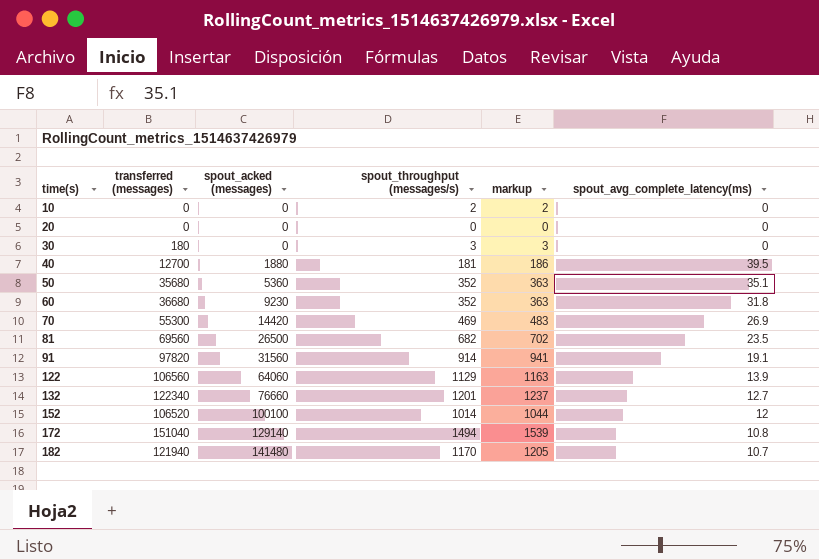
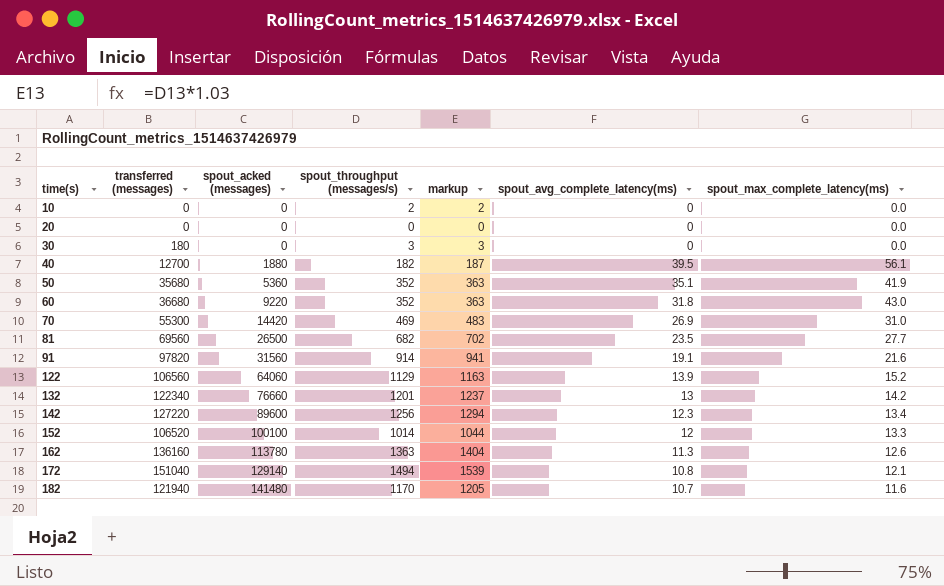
column spout_max_complete_latency(ms) | position: none -> 7
40 | spout_throughput (messages/s): 181 -> 182
40 | markup: 186 -> 187
60 | spout_acked (messages): 9230 -> 9220
132 | spout_avg_complete_latency(ms): 12.7 -> 13
row 142: none -> 127220 | 89600 | 1256 | 1294 | 12.3 | 13.4
row 162: none -> 136160 | 113780 | 1363 | 1404 | 11.3 | 12.6

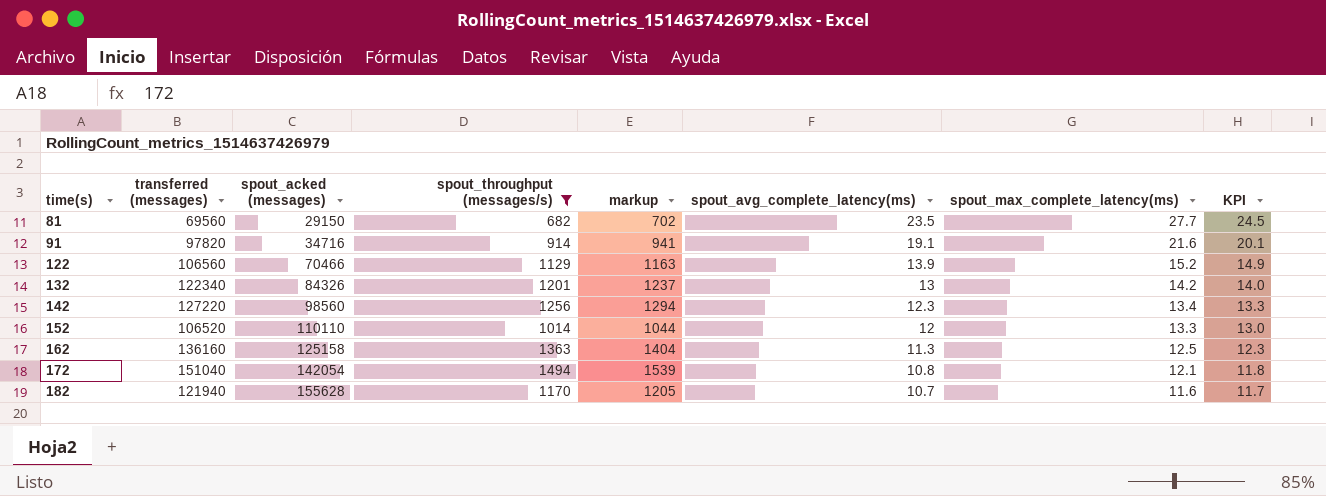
filter: none -> spout_throughput (messages/s) >= 682
column KPI | formula: none -> [spout_avg_complete_latency(ms)] + 1
81 | spout_acked (messages): 26500 -> 29150
91 | spout_acked (messages): 31560 -> 34716
122 | spout_acked (messages): 64060 -> 70466
132 | spout_acked (messages): 76660 -> 84326
142 | spout_acked (messages): 89600 -> 98560
152 | spout_acked (messages): 100100 -> 110110
162 | spout_acked (messages): 113780 -> 125158
162 | spout_max_complete_latency(ms): 12.6 -> 12.5
172 | spout_acked (messages): 129140 -> 142054
182 | spout_acked (messages): 141480 -> 155628

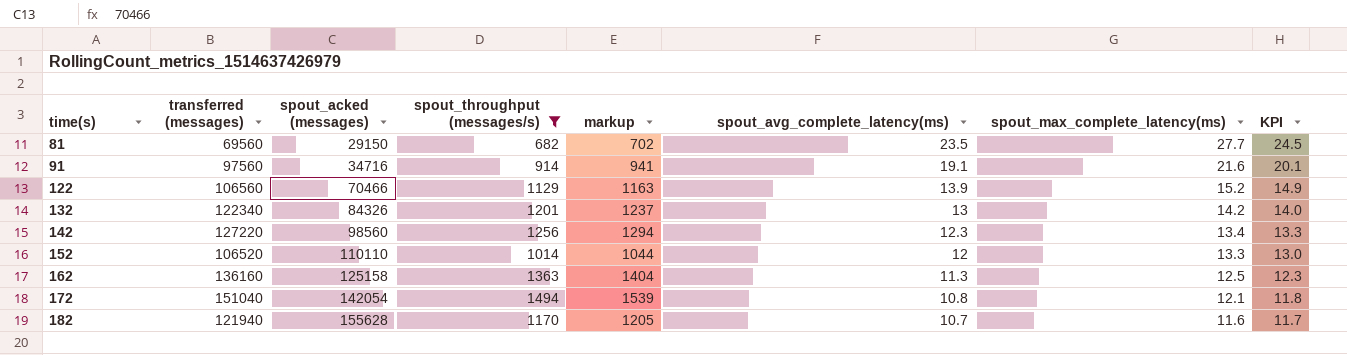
91 | transferred (messages): 97820 -> 97560

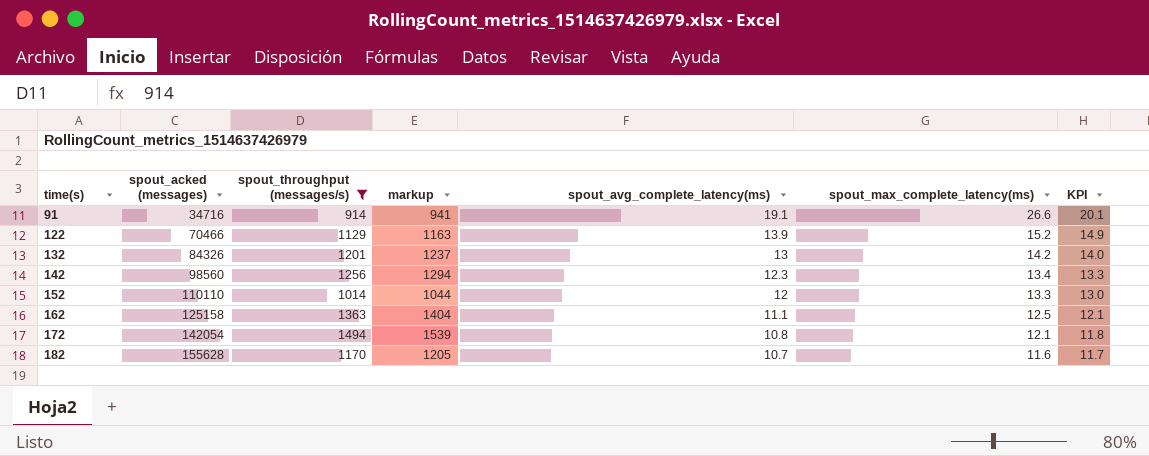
column transferred (messages) | position: 2 -> none
row 81: 69560 | 29150 | 682 | 702 | 23.5 | 27.7 | 24.5 -> none
91 | spout_max_complete_latency(ms): 21.6 -> 26.6
162 | spout_avg_complete_latency(ms): 11.3 -> 11.1
162 | KPI: 12.3 -> 12.1

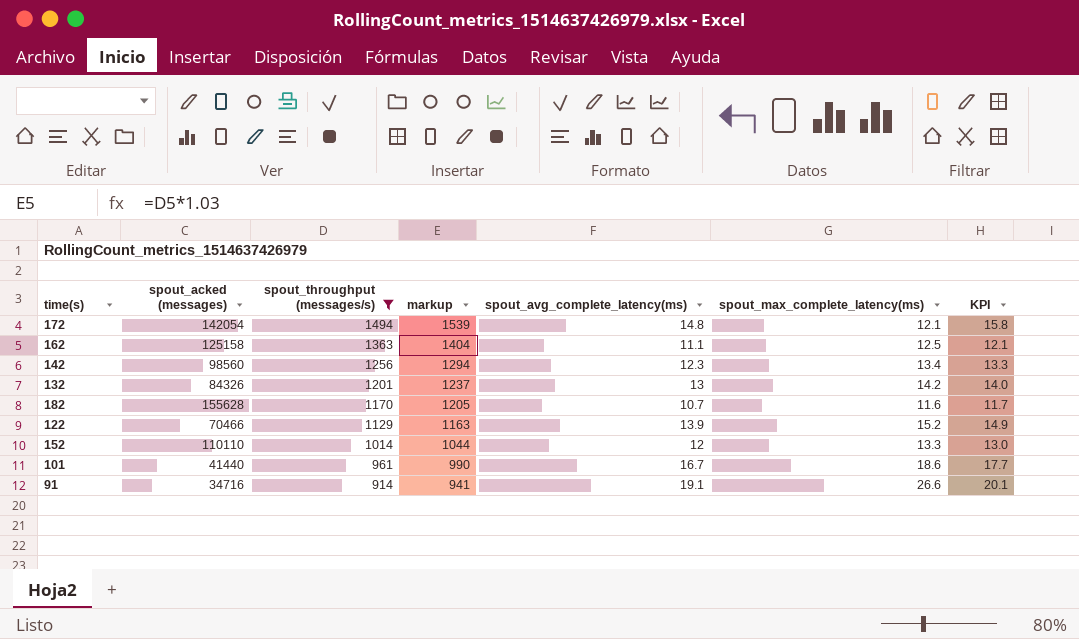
row order: time(s) ascending -> spout_throughput (messages/s) descending
172 | spout_avg_complete_latency(ms): 10.8 -> 14.8
172 | KPI: 11.8 -> 15.8
row 101: none -> 41440 | 961 | 990 | 16.7 | 18.6 | 17.7

